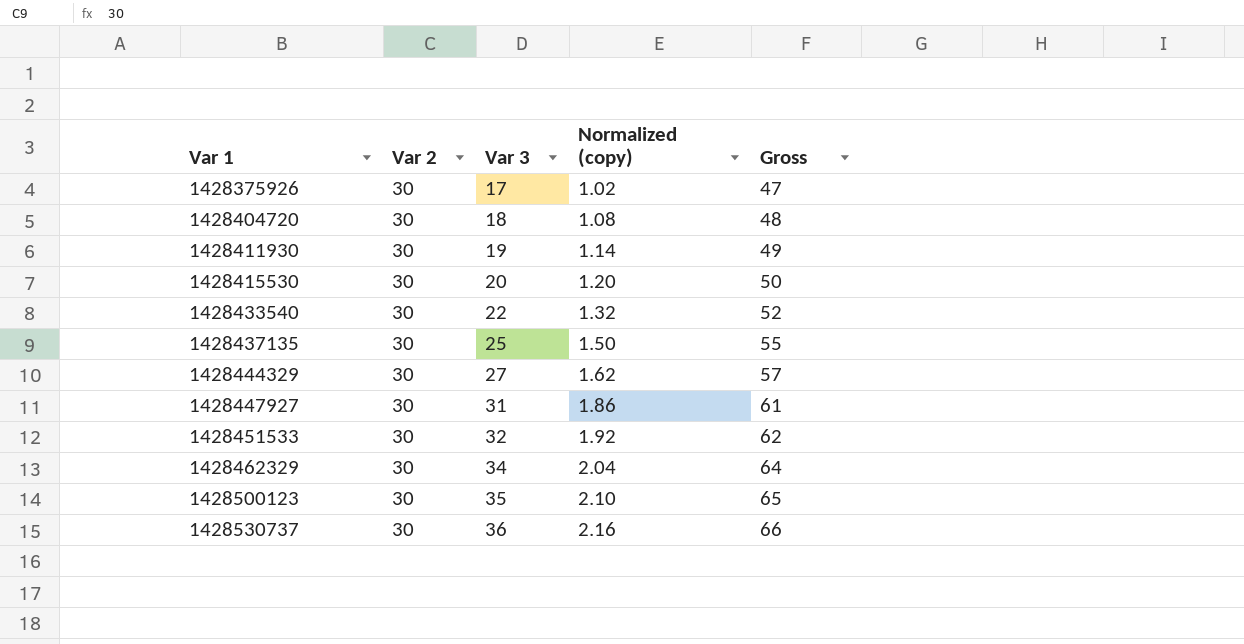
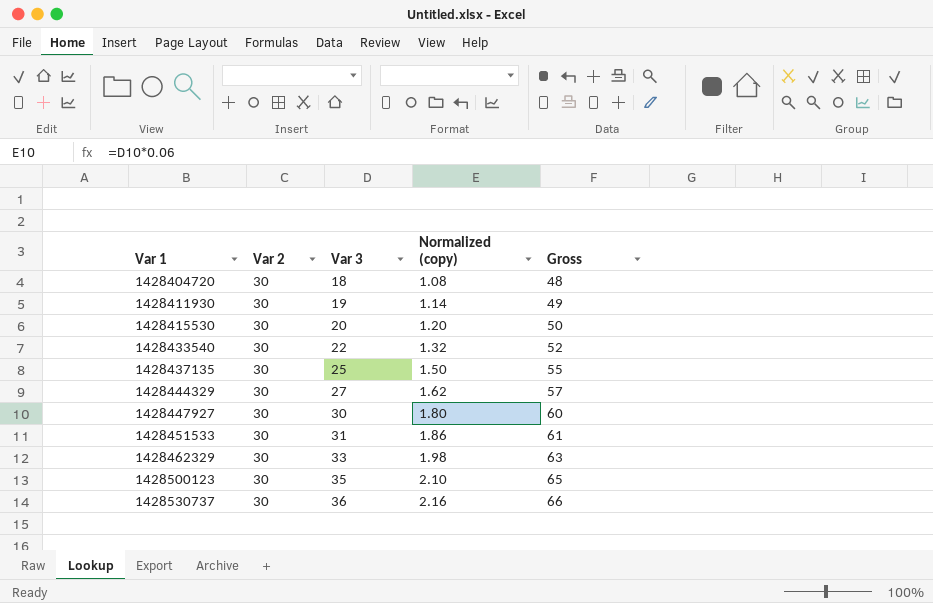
row 1428375926: 30 | 17 | 1.02 | 47 -> none
1428447927 | Var 3: 31 -> 30
1428447927 | Normalized (copy): 1.86 -> 1.80
1428447927 | Gross: 61 -> 60
1428451533 | Var 3: 32 -> 31
1428451533 | Normalized (copy): 1.92 -> 1.86
1428451533 | Gross: 62 -> 61
1428462329 | Var 3: 34 -> 33
1428462329 | Normalized (copy): 2.04 -> 1.98
1428462329 | Gross: 64 -> 63

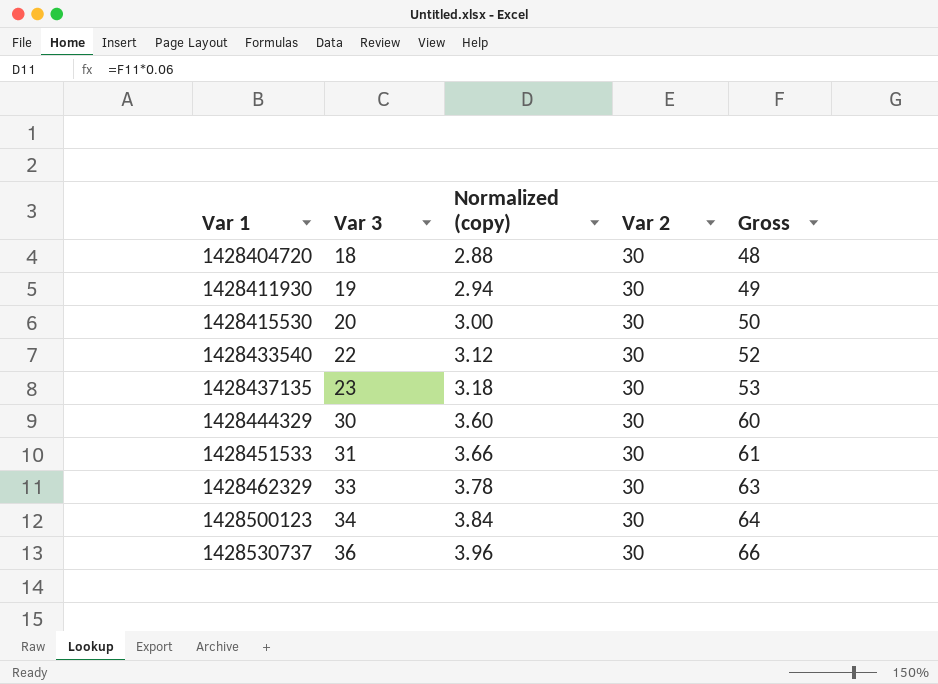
column Normalized (copy) | formula: [Var 3] * 0.06 -> [Gross] * 0.06
column Var 2 | position: 2 -> 4
row 1428447927: 30 | 30 | 1.80 | 60 -> none
1428437135 | Var 3: 25 -> 23
1428437135 | Gross: 55 -> 53
1428444329 | Var 3: 27 -> 30
1428444329 | Gross: 57 -> 60
1428500123 | Var 3: 35 -> 34
1428500123 | Gross: 65 -> 64

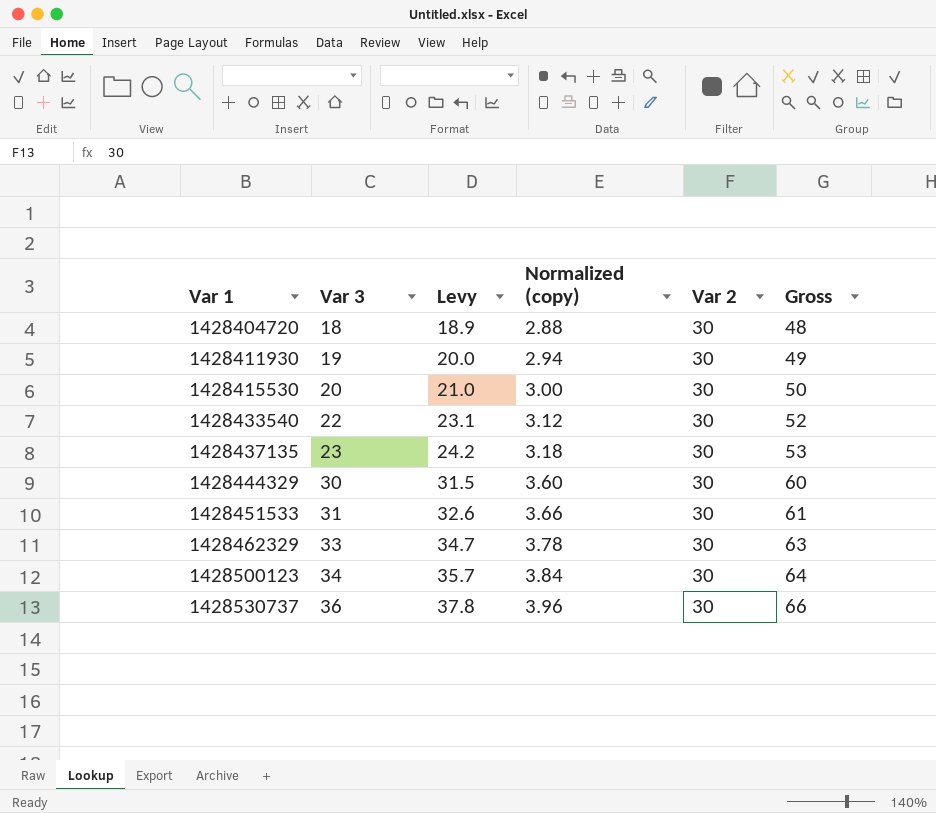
column Levy | formula: none -> [Var 3] * 1.05

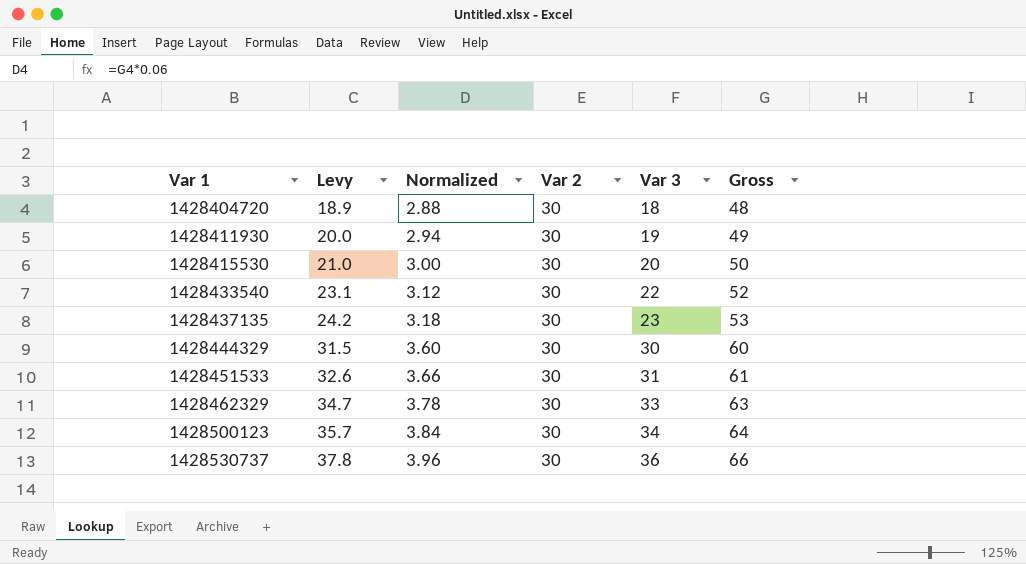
column name: Normalized (copy) -> Normalized
column Var 3 | position: 2 -> 5

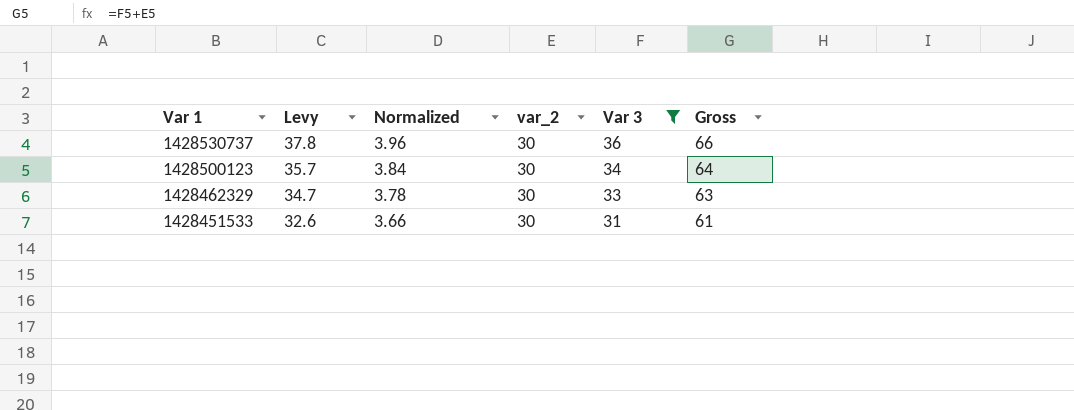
filter: none -> Var 3 >= 31
row order: Var 1 ascending -> Var 1 descending
column name: Var 2 -> var_2

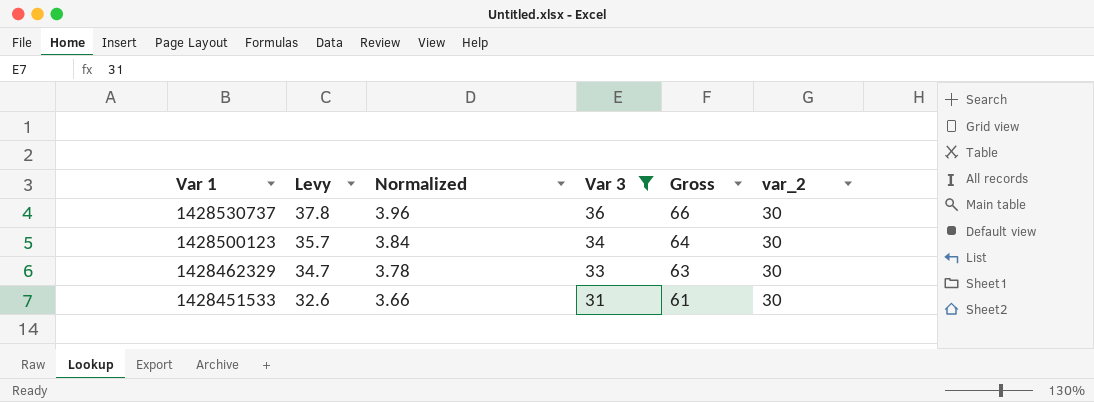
column var_2 | position: 4 -> 6

